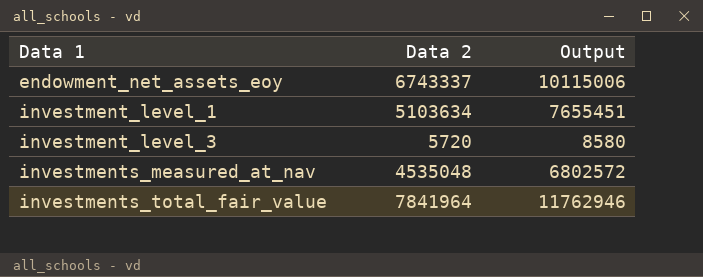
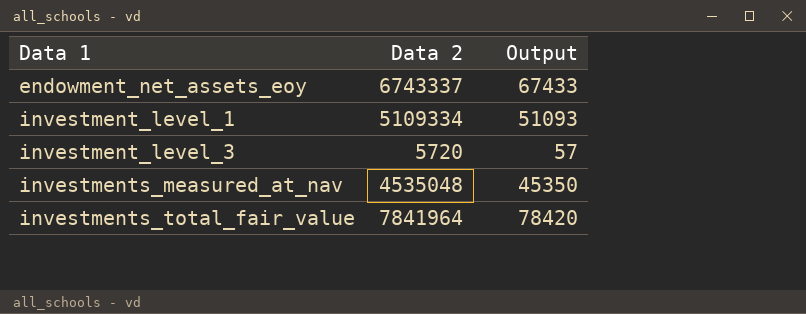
column Output | formula: [Data 2] * 1.5 -> [Data 2] * 0.01
investment_level_1 | Data 2: 5103634 -> 5109334

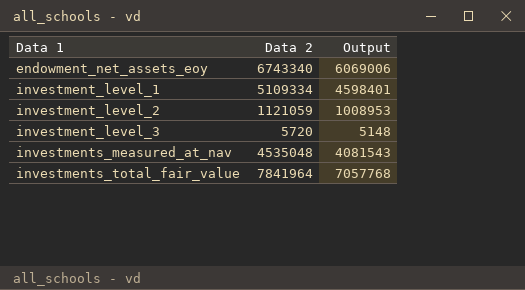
column Output | formula: [Data 2] * 0.01 -> [Data 2] * 0.9
endowment_net_assets_eoy | Data 2: 6743337 -> 6743340
row investment_level_2: none -> 1121059 | 1008953

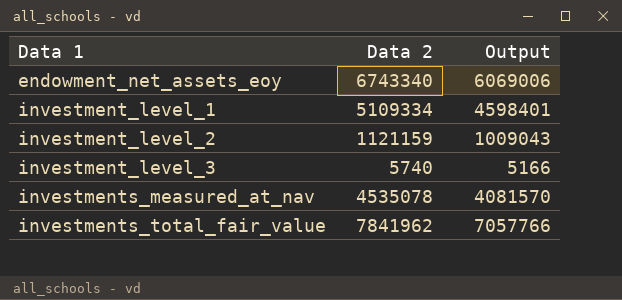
investment_level_2 | Data 2: 1121059 -> 1121159
investment_level_2 | Output: 1008953 -> 1009043
investment_level_3 | Data 2: 5720 -> 5740
investment_level_3 | Output: 5148 -> 5166
investments_measured_at_nav | Data 2: 4535048 -> 4535078
investments_measured_at_nav | Output: 4081543 -> 4081570
investments_total_fair_value | Data 2: 7841964 -> 7841962
investments_total_fair_value | Output: 7057768 -> 7057766

